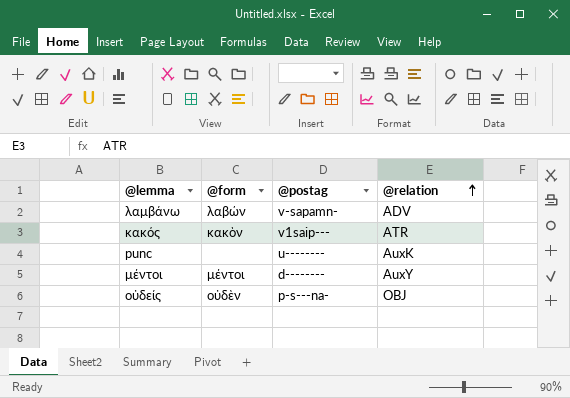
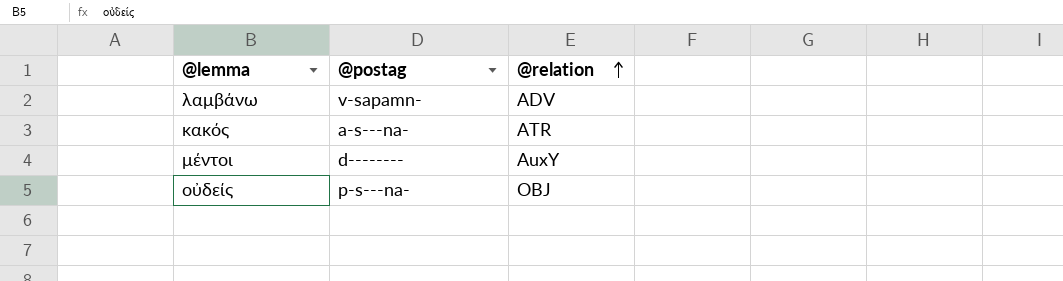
column @form | position: 2 -> none
row punc: none | u-------- | AuxK -> none
κακός | @postag: v1saip--- -> a-s---na-

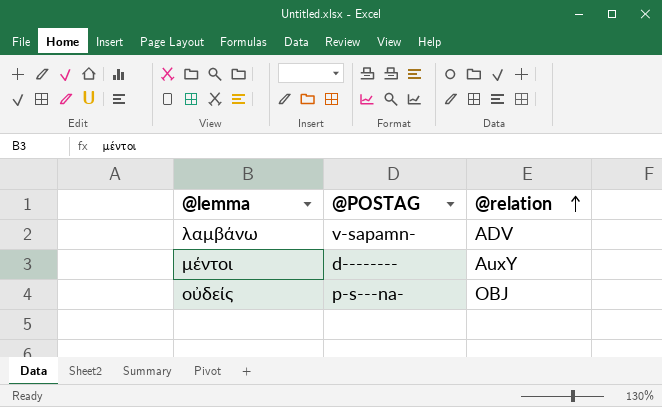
column name: @postag -> @POSTAG
row κακός: a-s---na- | ATR -> none

